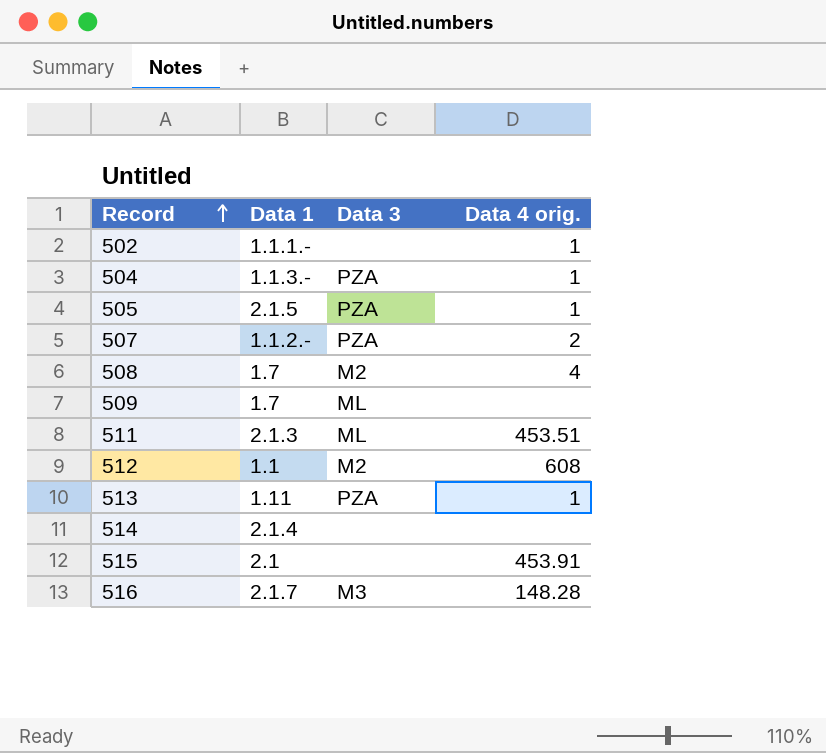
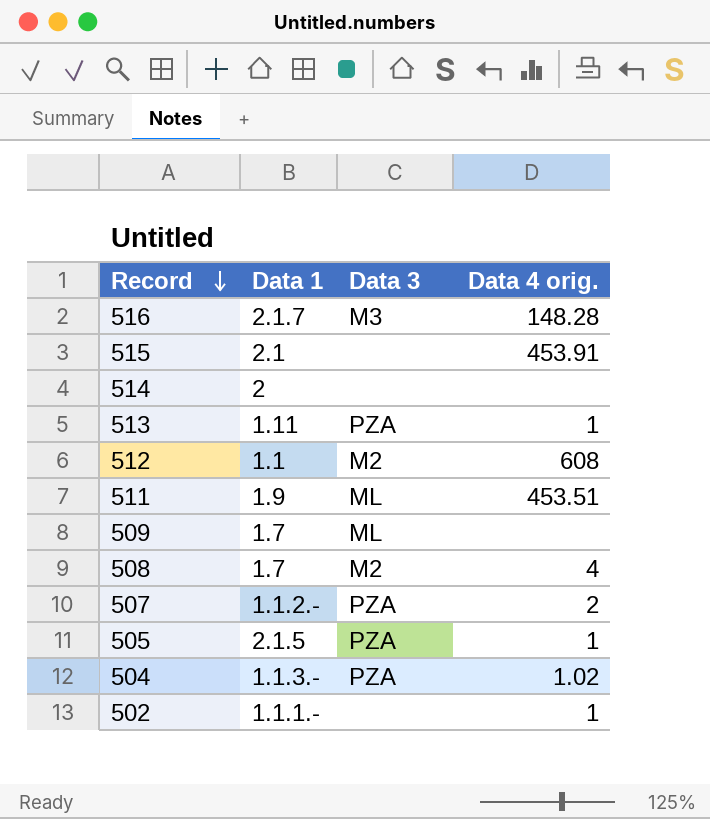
row order: Record ascending -> Record descending
514 | Data 1: 2.1.4 -> 2
511 | Data 1: 2.1.3 -> 1.9
504 | Data 4 orig.: 1 -> 1.02

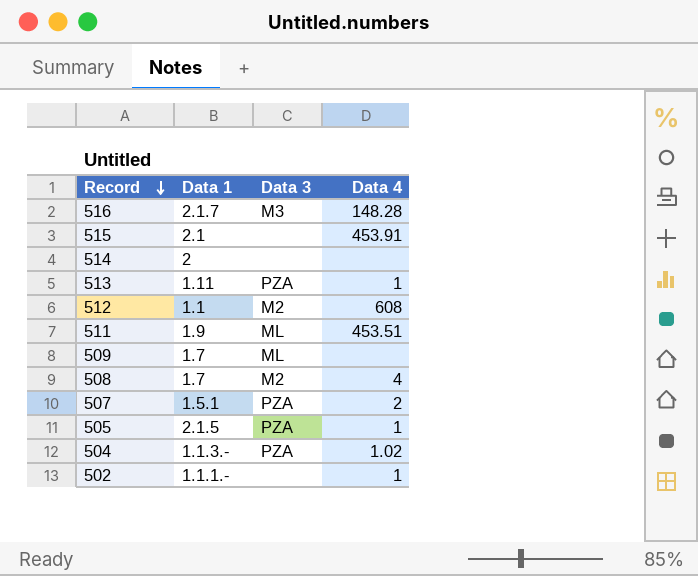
column name: Data 4 orig. -> Data 4
507 | Data 1: 1.1.2.- -> 1.5.1

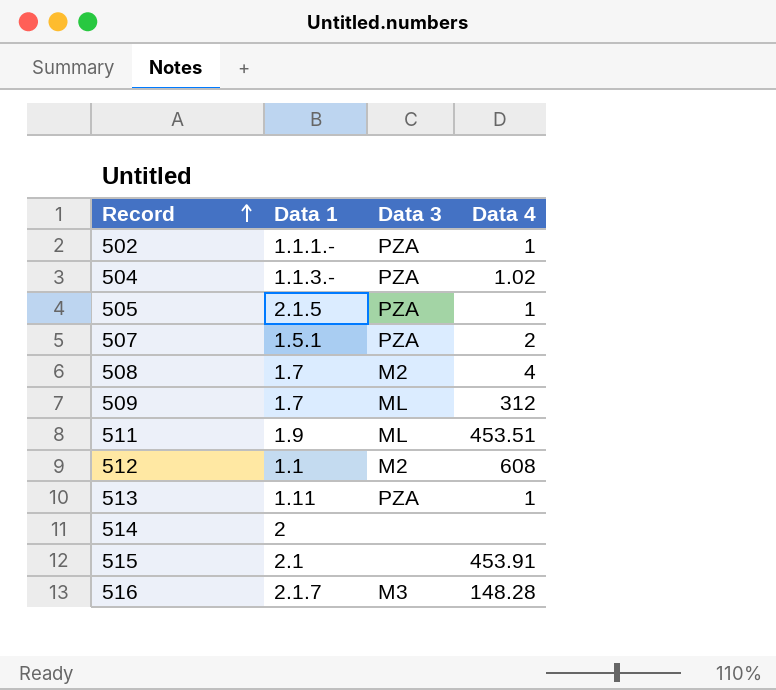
row order: Record descending -> Record ascending
502 | Data 3: none -> PZA
509 | Data 4: none -> 312

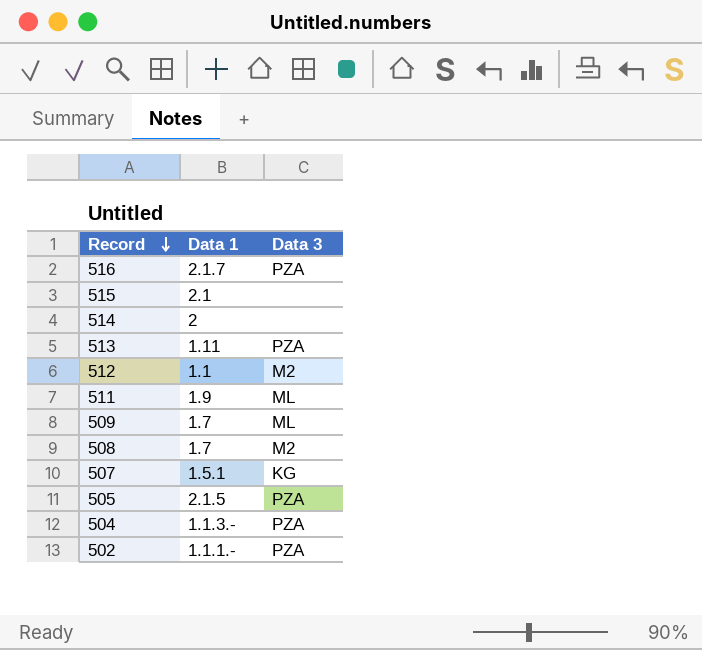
row order: Record ascending -> Record descending
column Data 4 | position: 4 -> none
516 | Data 3: M3 -> PZA
507 | Data 3: PZA -> KG

